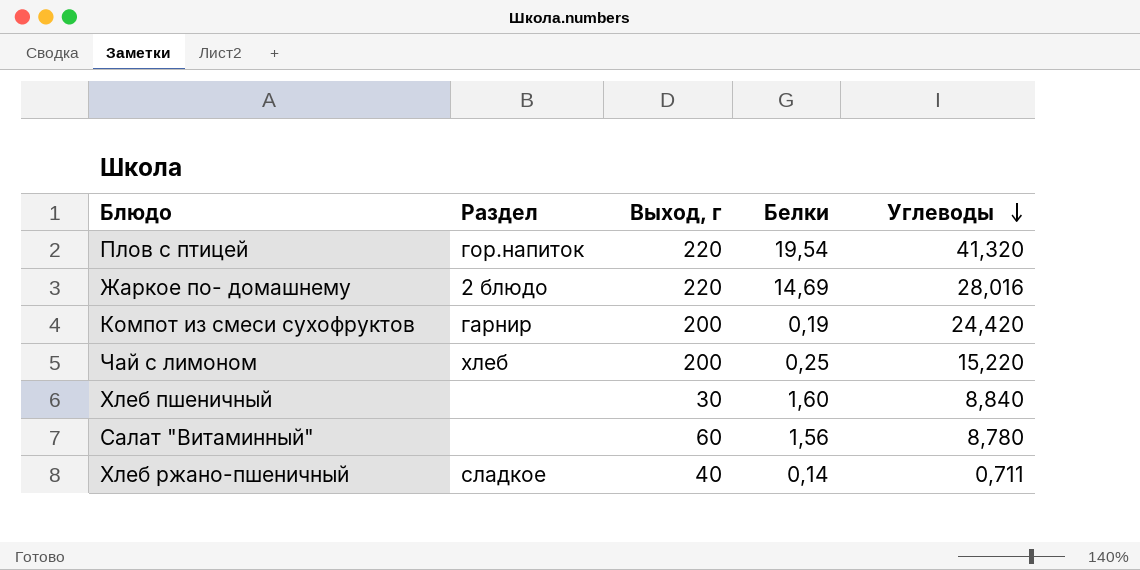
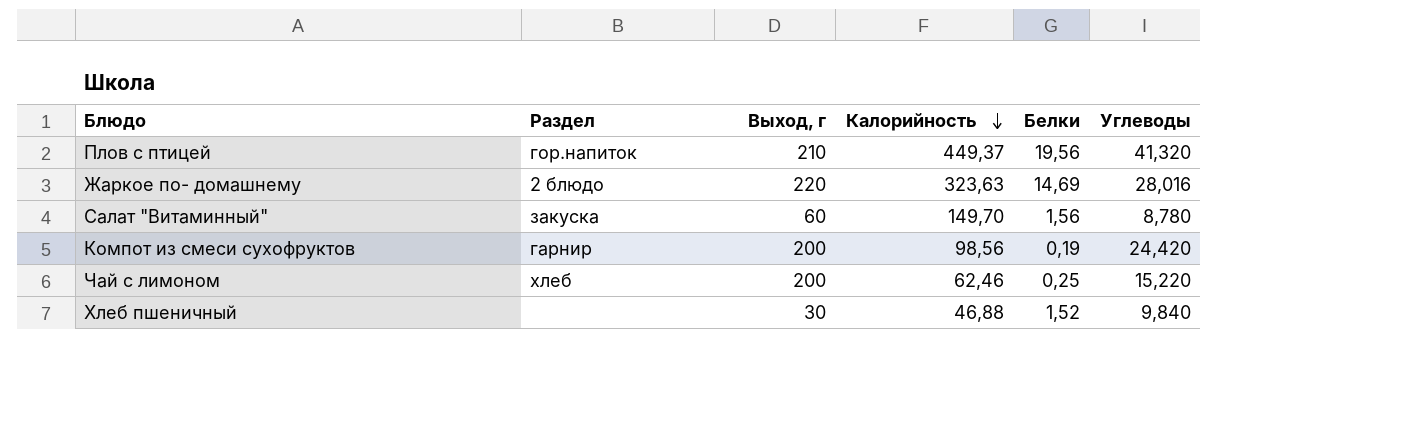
row order: Углеводы descending -> Калорийность descending
column Калорийность | position: none -> 4
row Хлеб ржано-пшеничный: сладкое | 40 | 0,14 | 0,711 -> none
Плов с птицей | Выход, г: 220 -> 210
Плов с птицей | Белки: 19,54 -> 19,56
Салат "Витаминный" | Раздел: none -> закуска
Хлеб пшеничный | Белки: 1,60 -> 1,52
Хлеб пшеничный | Углеводы: 8,840 -> 9,840

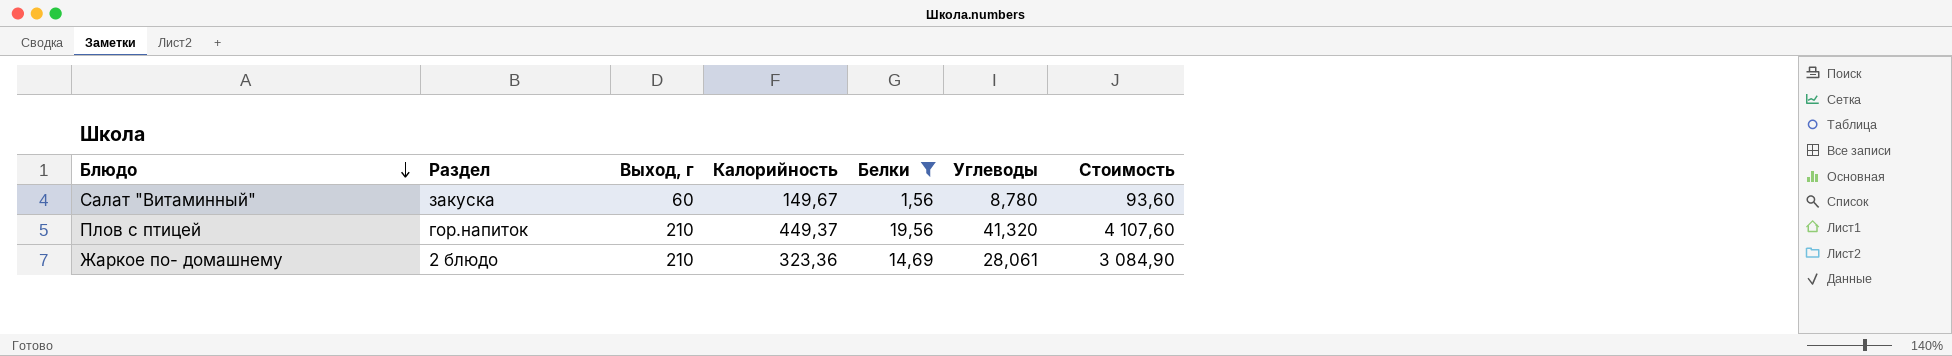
filter: none -> Белки >= 1,56
row order: Калорийность descending -> Блюдо descending
column Стоимость | formula: none -> [Выход, г] * [Белки]
Салат "Витаминный" | Калорийность: 149,70 -> 149,67
Жаркое по- домашнему | Выход, г: 220 -> 210
Жаркое по- домашнему | Калорийность: 323,63 -> 323,36
Жаркое по- домашнему | Углеводы: 28,016 -> 28,061

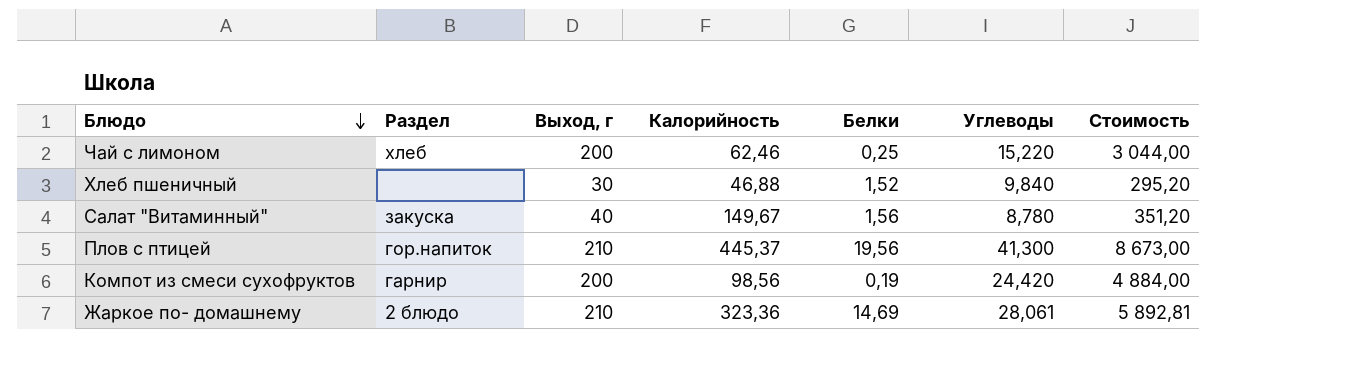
filter: Белки >= 1,56 -> none
column Стоимость | formula: [Выход, г] * [Белки] -> [Выход, г] * [Углеводы]
Салат "Витаминный" | Выход, г: 60 -> 40
Плов с птицей | Калорийность: 449,37 -> 445,37
Плов с птицей | Углеводы: 41,320 -> 41,300

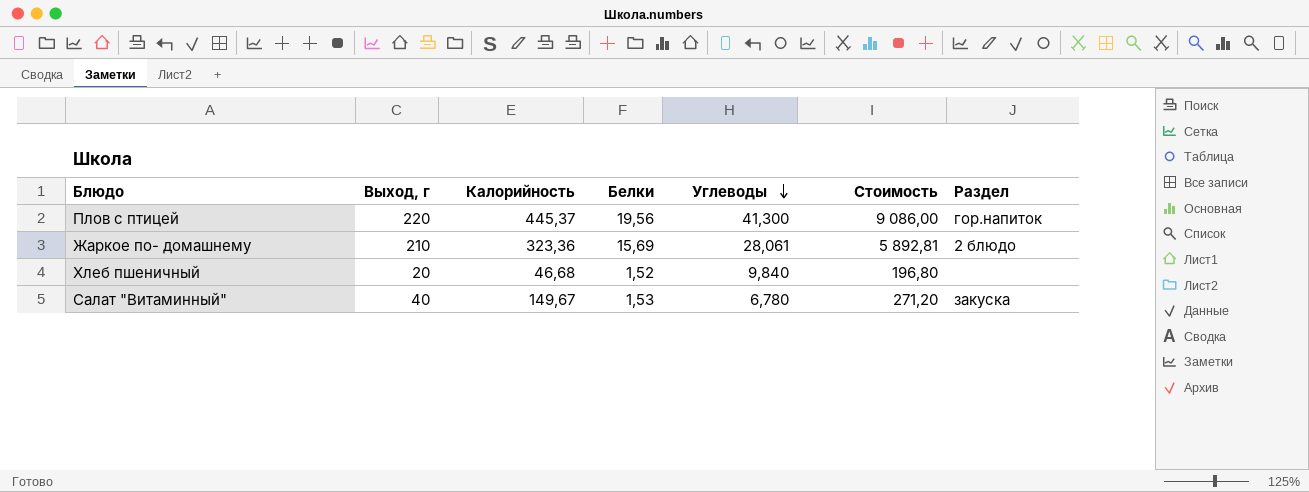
row order: Блюдо descending -> Углеводы descending
column Раздел | position: 2 -> 7
row Чай с лимоном: хлеб | 200 | 62,46 | 0,25 | 15,220 | 3 044,00 -> none
row Компот из смеси сухофруктов: гарнир | 200 | 98,56 | 0,19 | 24,420 | 4 884,00 -> none
Плов с птицей | Выход, г: 210 -> 220
Плов с птицей | Стоимость: 8 673,00 -> 9 086,00
Жаркое по- домашнему | Белки: 14,69 -> 15,69
Хлеб пшеничный | Выход, г: 30 -> 20
Хлеб пшеничный | Калорийность: 46,88 -> 46,68
Хлеб пшеничный | Стоимость: 295,20 -> 196,80
Салат "Витаминный" | Белки: 1,56 -> 1,53
Салат "Витаминный" | Углеводы: 8,780 -> 6,780
Салат "Витаминный" | Стоимость: 351,20 -> 271,20

